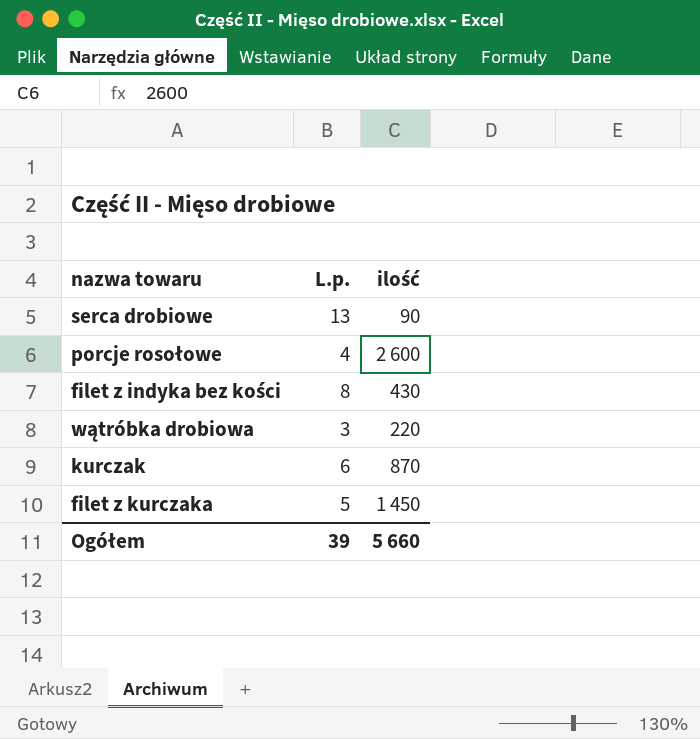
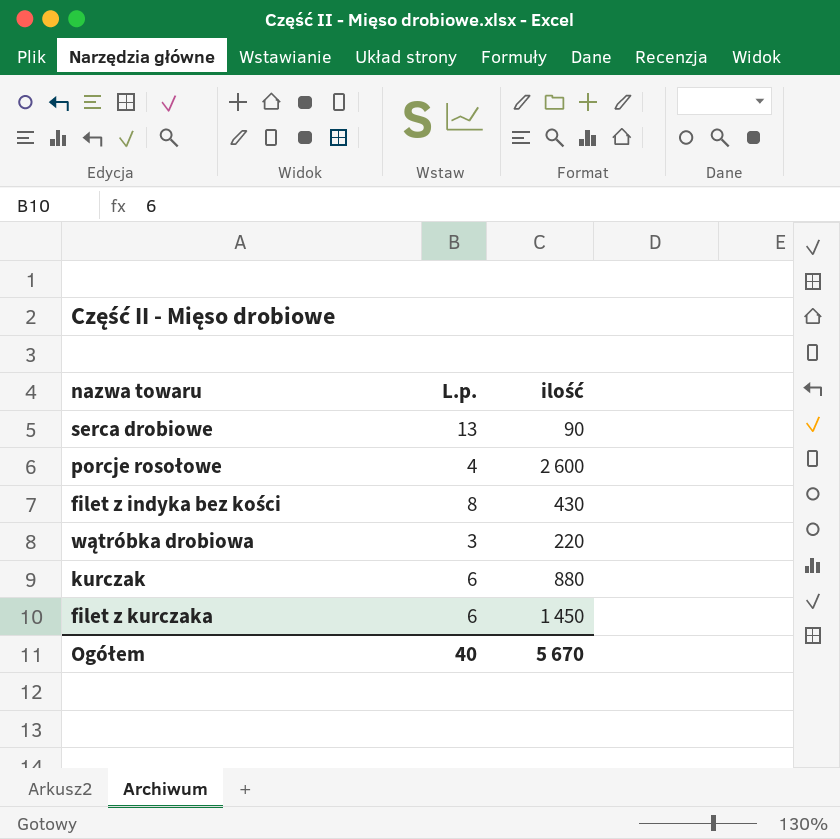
kurczak | ilość: 870 -> 880
filet z kurczaka | L.p.: 5 -> 6
Ogółem | L.p.: 39 -> 40
Ogółem | ilość: 5 660 -> 5 670

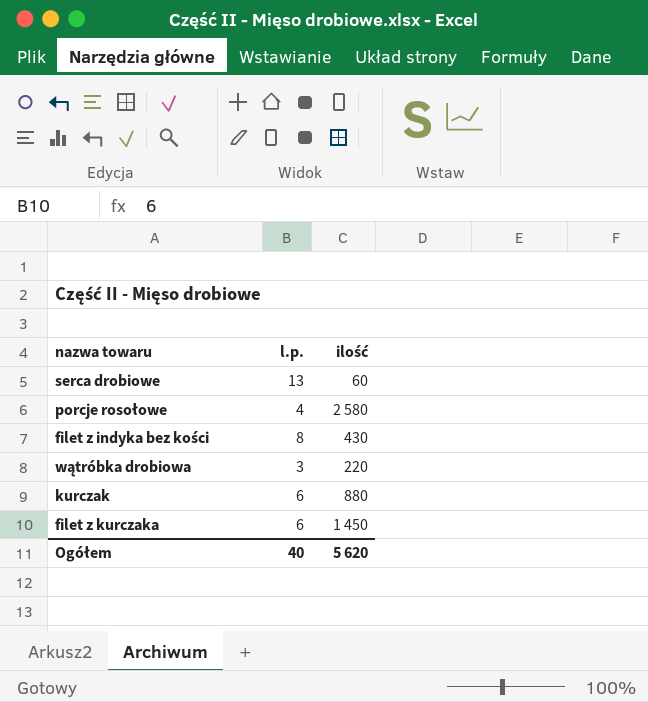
column name: L.p. -> l.p.
serca drobiowe | ilość: 90 -> 60
porcje rosołowe | ilość: 2 600 -> 2 580
Ogółem | ilość: 5 670 -> 5 620

